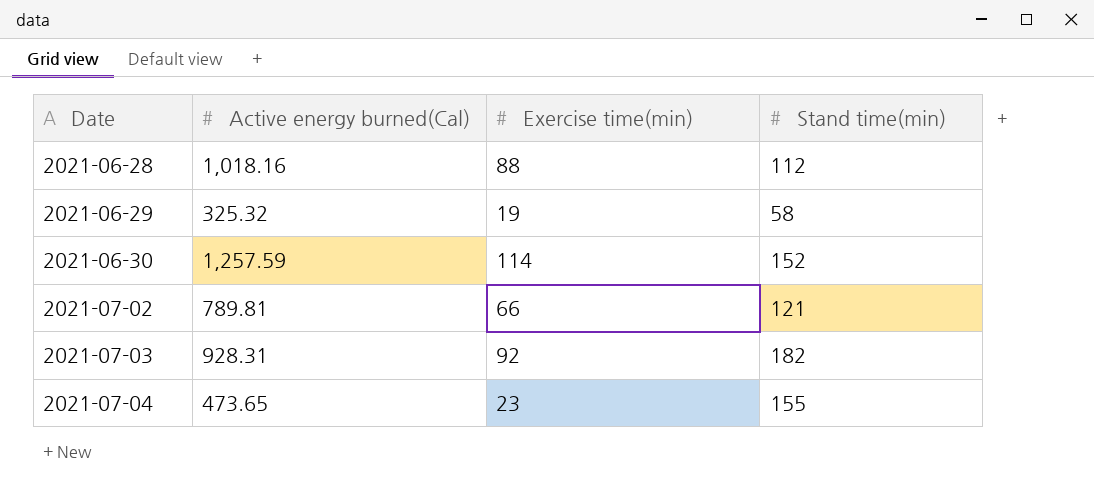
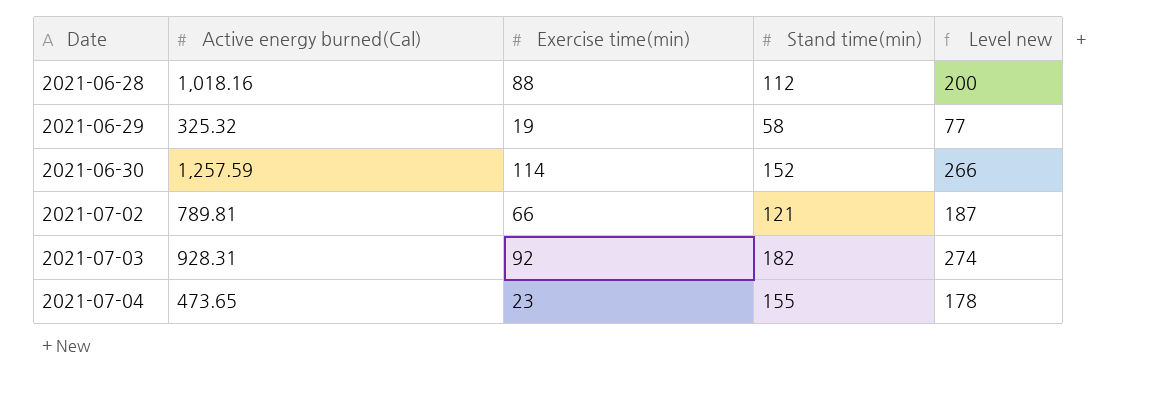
column Level new | formula: none -> [Exercise time(min)] + [Stand time(min)]

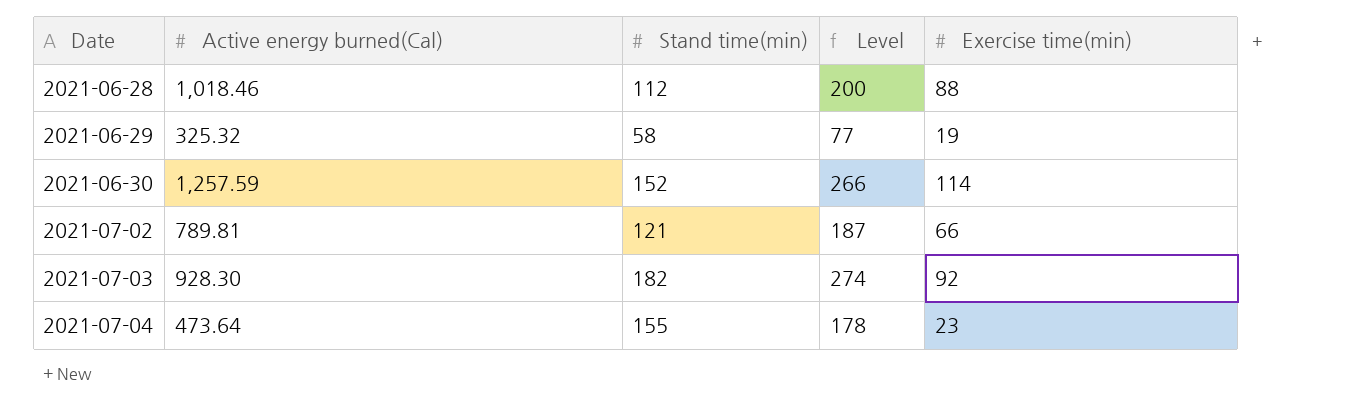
column name: Level new -> Level
column Exercise time(min) | position: 3 -> 5
2021-06-28 | Active energy burned(Cal): 1,018.16 -> 1,018.46
2021-07-03 | Active energy burned(Cal): 928.31 -> 928.30
2021-07-04 | Active energy burned(Cal): 473.65 -> 473.64

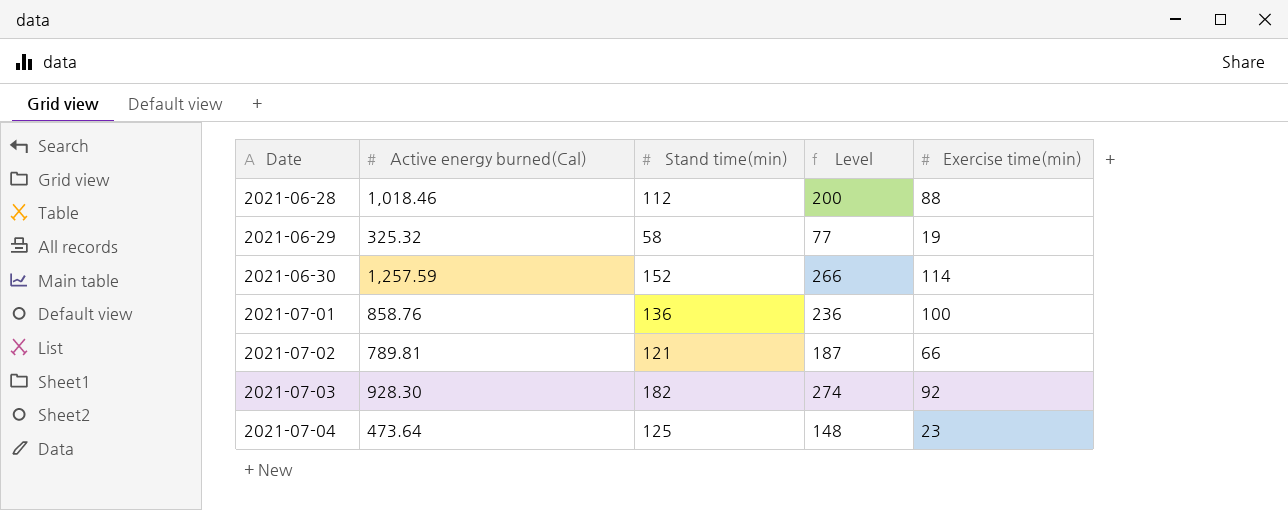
row 2021-07-01: none -> 858.76 | 136 | 236 | 100
2021-07-04 | Stand time(min): 155 -> 125
2021-07-04 | Level: 178 -> 148

